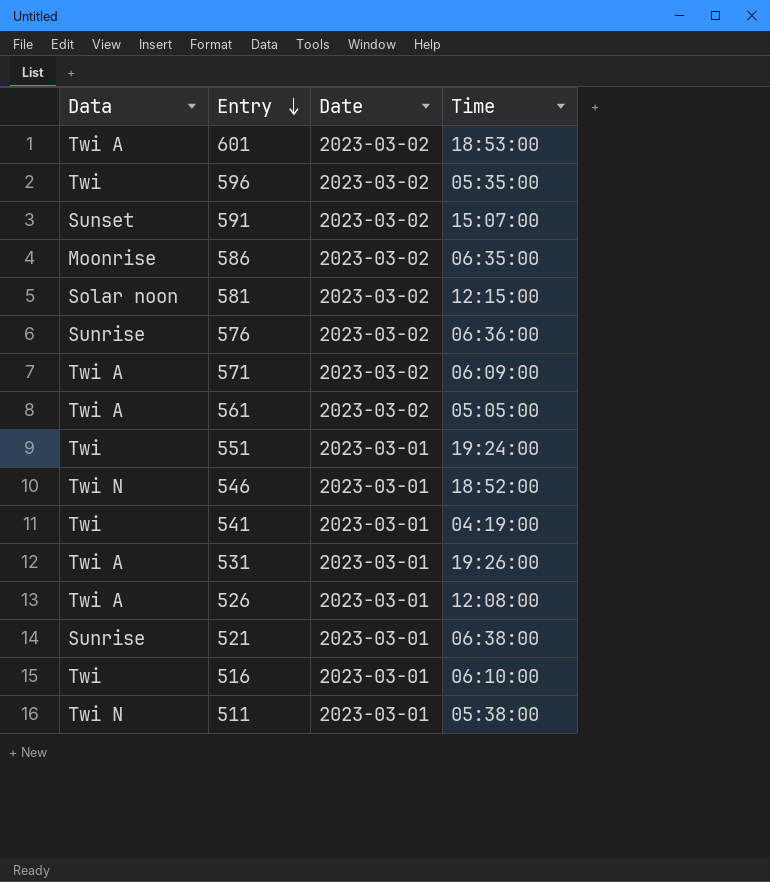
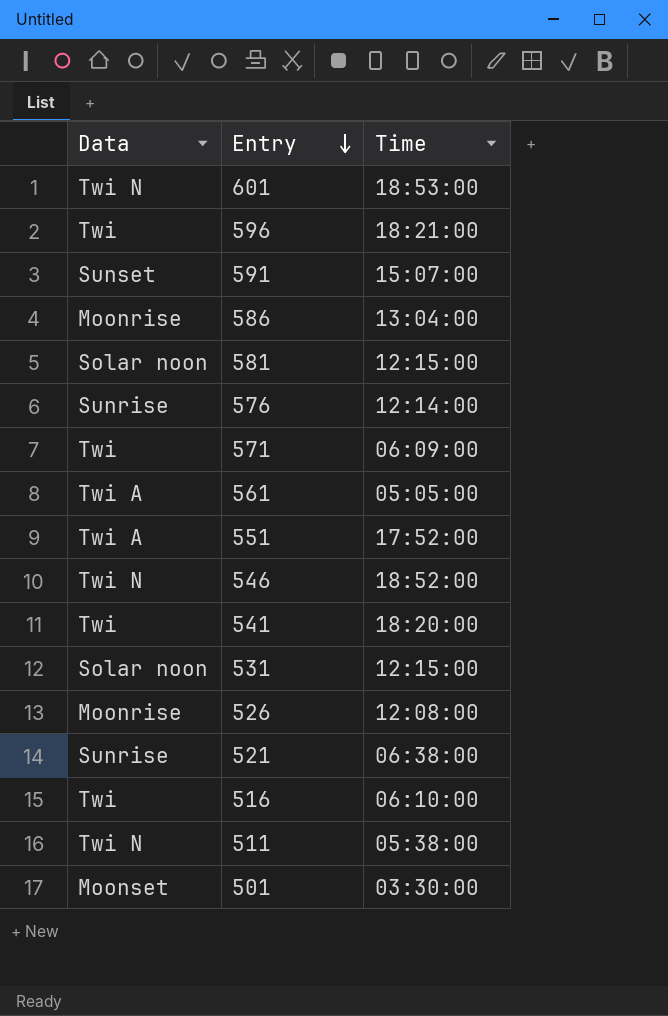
column Date | position: 3 -> none
601 | Data: Twi A -> Twi N
596 | Time: 05:35:00 -> 18:21:00
586 | Time: 06:35:00 -> 13:04:00
576 | Time: 06:36:00 -> 12:14:00
571 | Data: Twi A -> Twi
551 | Data: Twi -> Twi A
551 | Time: 19:24:00 -> 17:52:00
541 | Time: 04:19:00 -> 18:20:00
531 | Data: Twi A -> Solar noon
531 | Time: 19:26:00 -> 12:15:00
526 | Data: Twi A -> Moonrise
row 501: none -> Moonset | 03:30:00

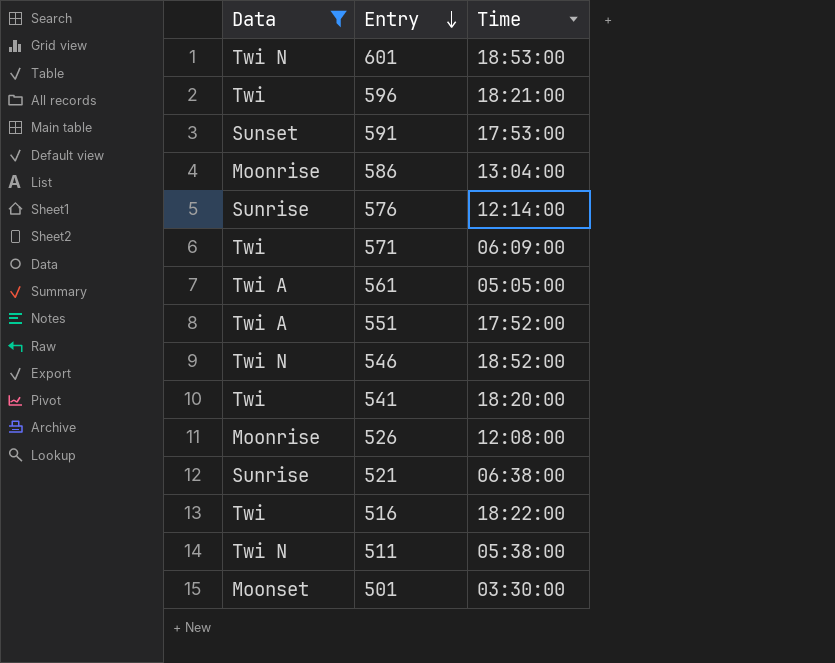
filter: none -> Data != Solar noon
591 | Time: 15:07:00 -> 17:53:00
516 | Time: 06:10:00 -> 18:22:00

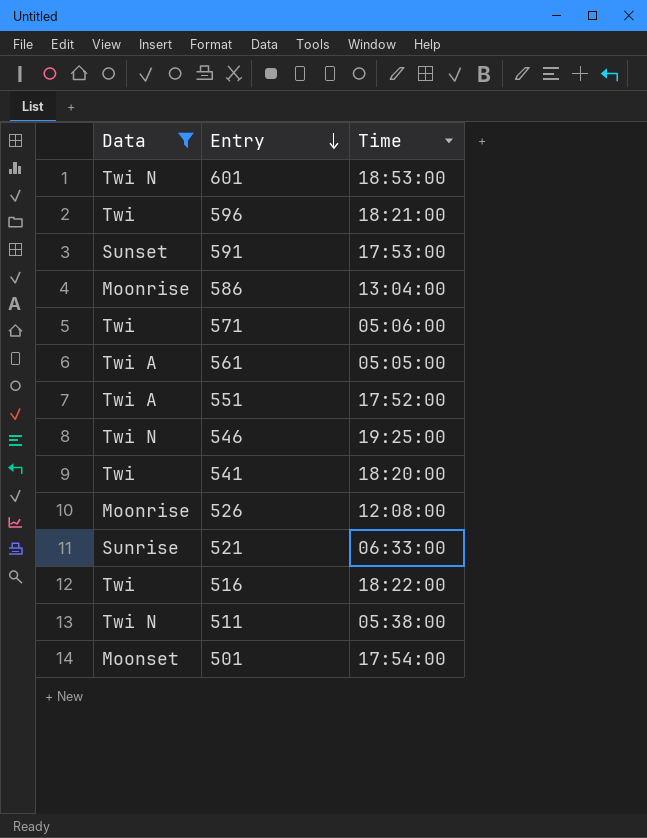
row 576: Sunrise | 12:14:00 -> none
571 | Time: 06:09:00 -> 05:06:00
546 | Time: 18:52:00 -> 19:25:00
521 | Time: 06:38:00 -> 06:33:00
501 | Time: 03:30:00 -> 17:54:00

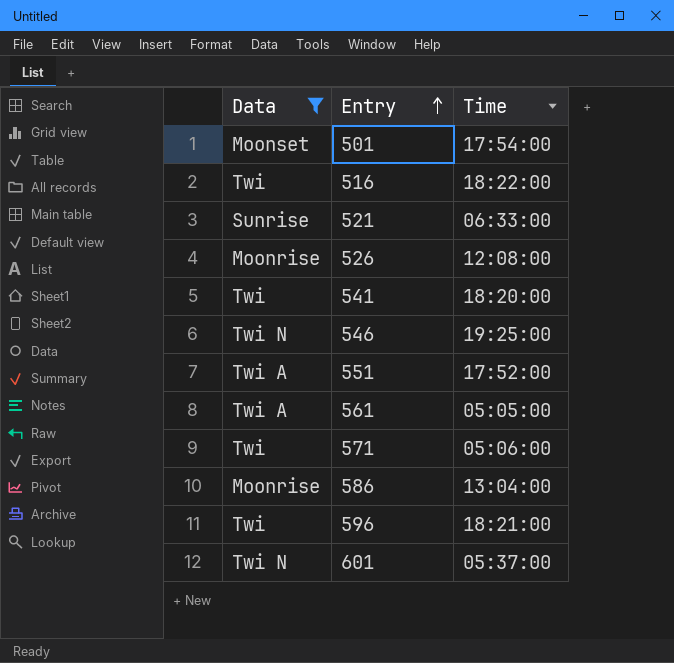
row order: Entry descending -> Entry ascending
row 591: Sunset | 17:53:00 -> none
row 511: Twi N | 05:38:00 -> none
601 | Time: 18:53:00 -> 05:37:00

